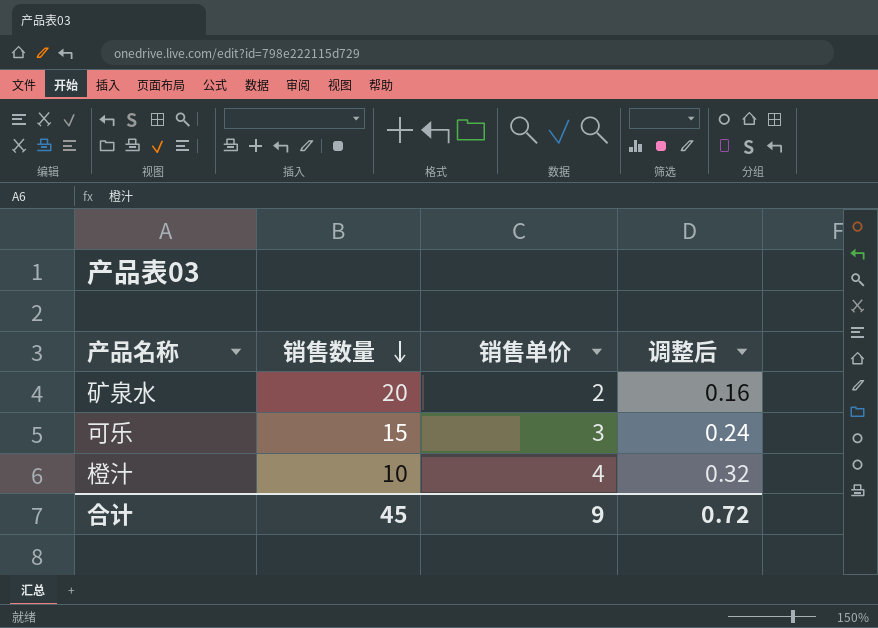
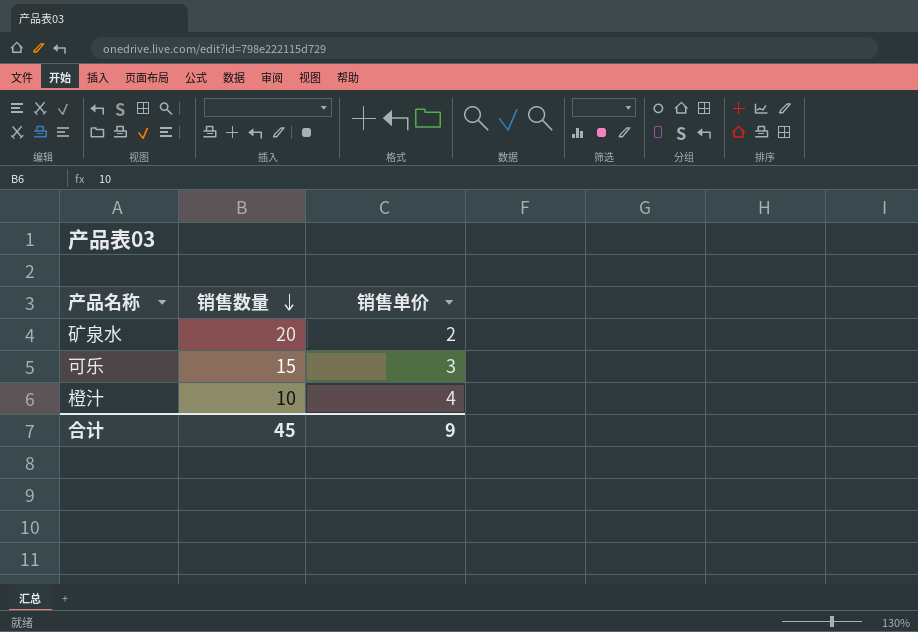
column 调整后 | formula: [销售单价] * 0.08 -> none

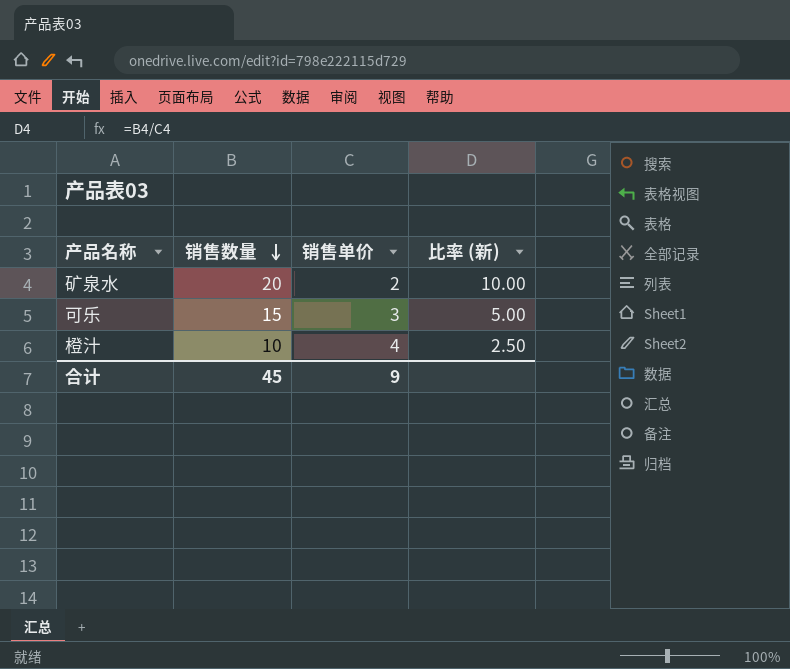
column 比率 (新) | formula: none -> [销售数量] / [销售单价]

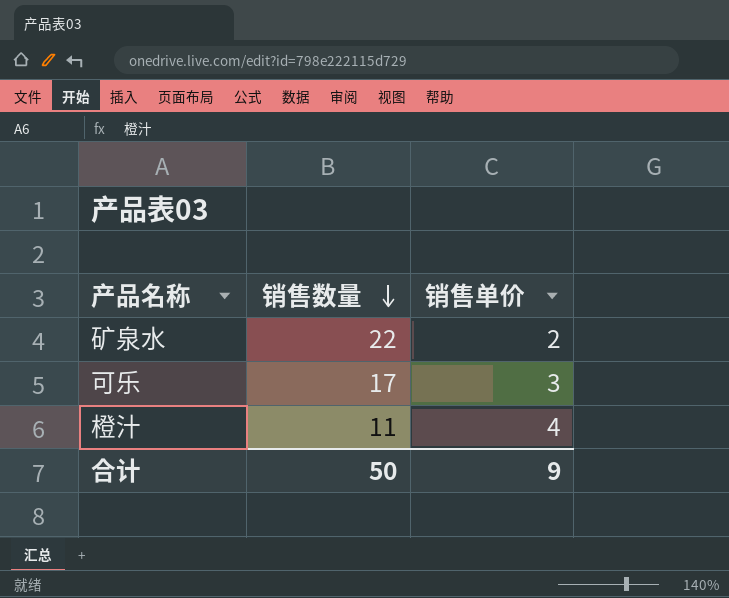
column 比率 (新) | formula: [销售数量] / [销售单价] -> none
矿泉水 | 销售数量: 20 -> 22
可乐 | 销售数量: 15 -> 17
橙汁 | 销售数量: 10 -> 11
合计 | 销售数量: 45 -> 50

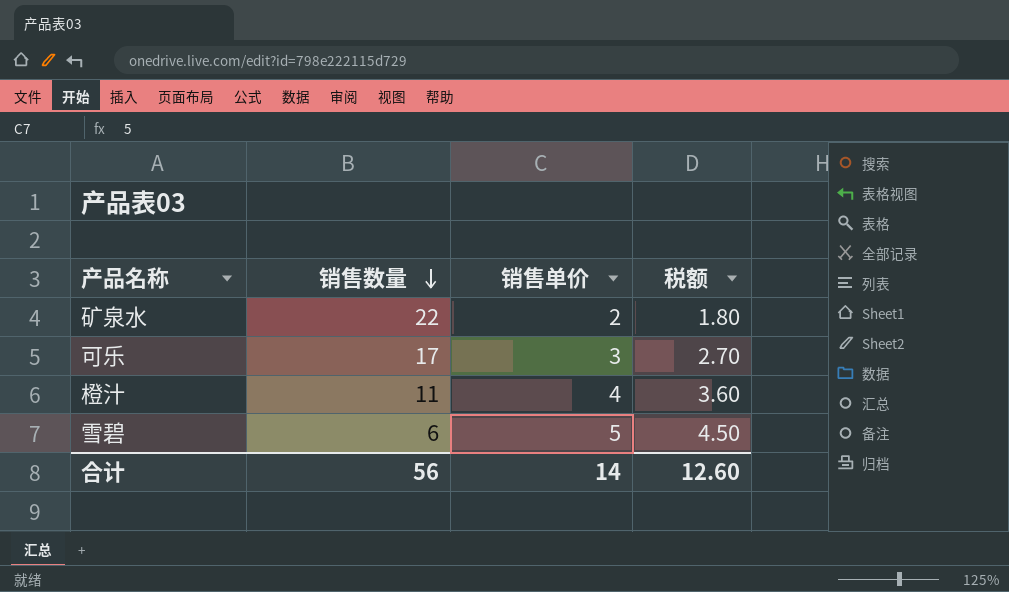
column 税额 | formula: none -> [销售单价] * 0.9
row 雪碧: none -> 6 | 5 | 4.50
合计 | 销售数量: 50 -> 56
合计 | 销售单价: 9 -> 14

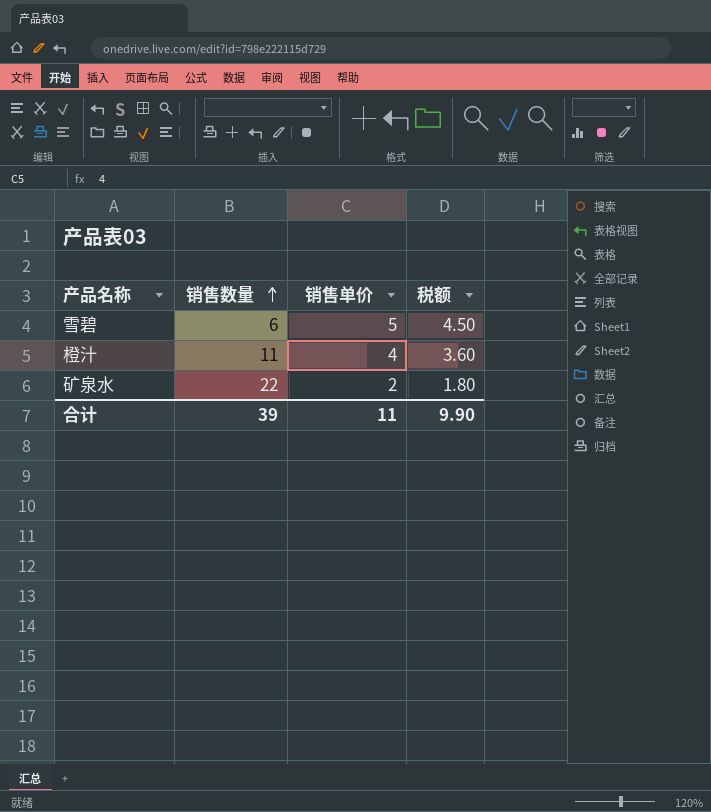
row order: 销售数量 descending -> 销售数量 ascending
row 可乐: 17 | 3 | 2.70 -> none
合计 | 销售数量: 56 -> 39
合计 | 销售单价: 14 -> 11
合计 | 税额: 12.60 -> 9.90

